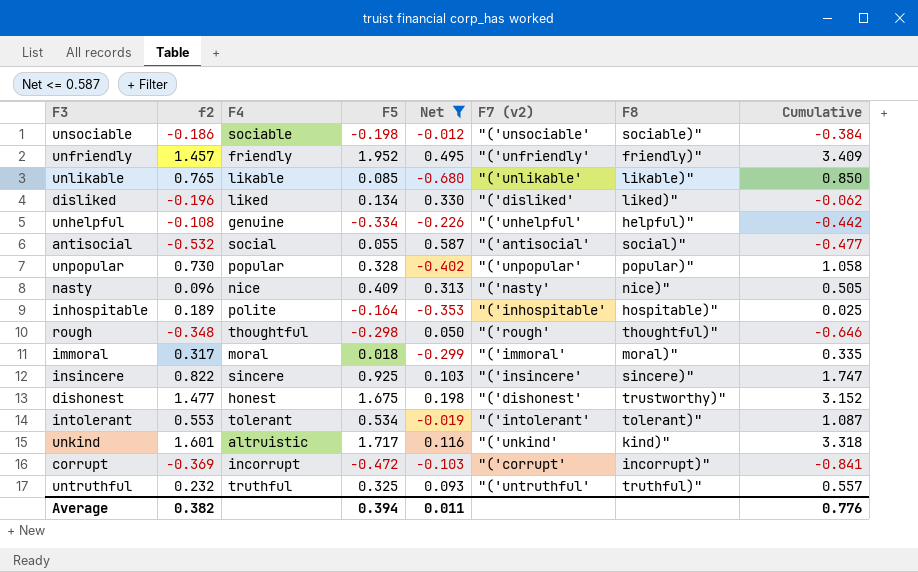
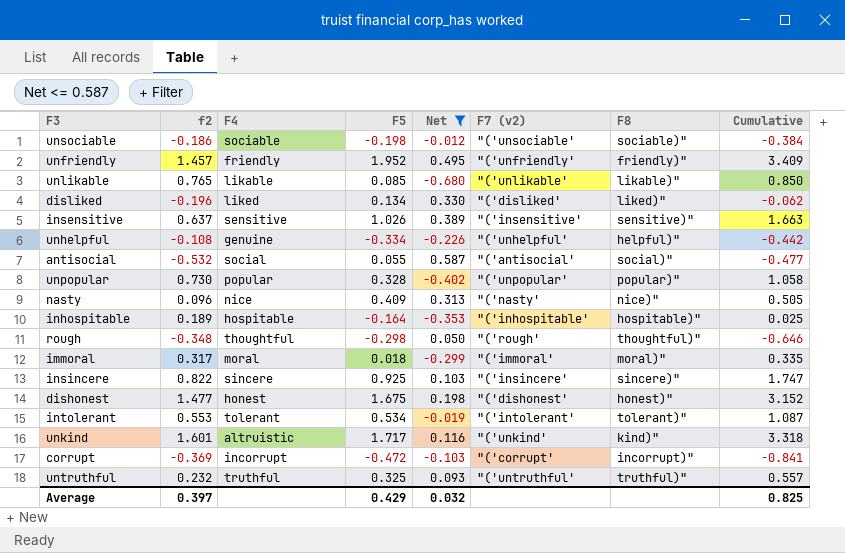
row insensitive: none -> 0.637 | sensitive | 1.026 | 0.389 | "('insensitive' | sensitive)" | 1.663
inhospitable | F4: polite -> hospitable
dishonest | F8: trustworthy)" -> honest)"
Average | f2: 0.382 -> 0.397
Average | F5: 0.394 -> 0.429
Average | Net: 0.011 -> 0.032
Average | Cumulative: 0.776 -> 0.825

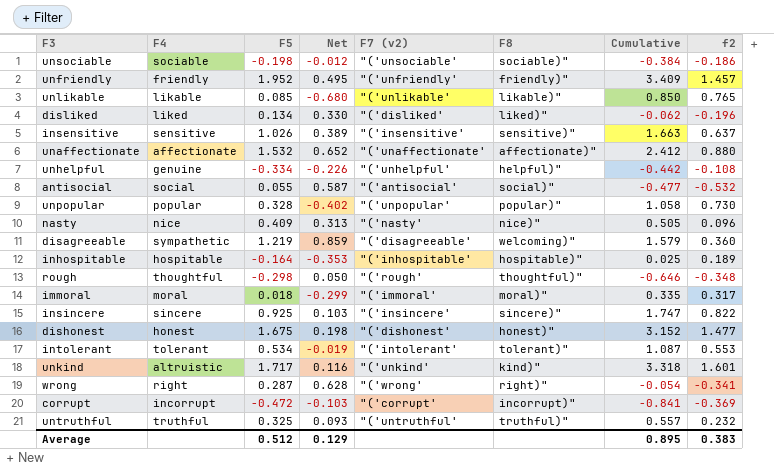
filter: Net <= 0.587 -> none
column f2 | position: 2 -> 8
Average | F5: 0.429 -> 0.512
Average | Net: 0.032 -> 0.129
Average | Cumulative: 0.825 -> 0.895
Average | f2: 0.397 -> 0.383

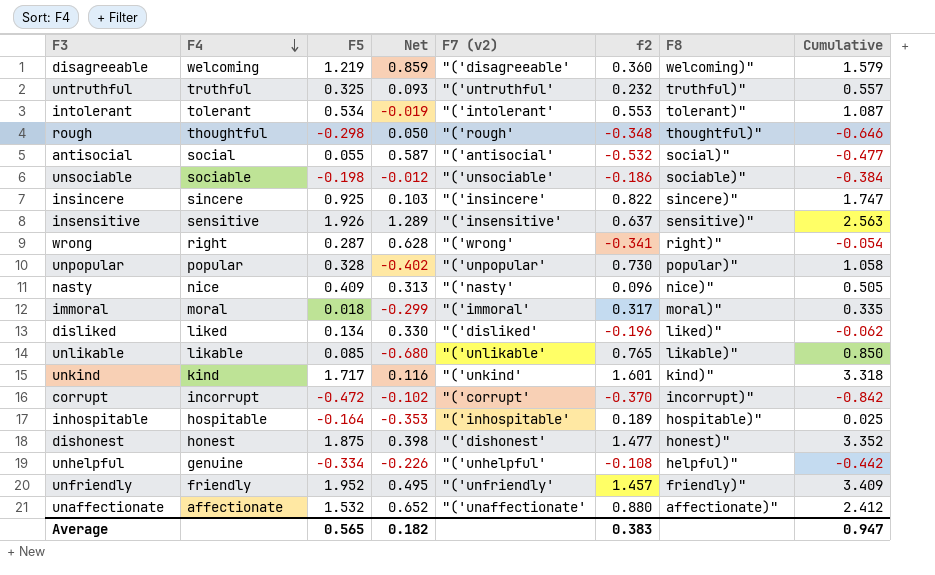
row order: none -> F4 descending
column f2 | position: 8 -> 6
disagreeable | F4: sympathetic -> welcoming
insensitive | F5: 1.026 -> 1.926
insensitive | Net: 0.389 -> 1.289
insensitive | Cumulative: 1.663 -> 2.563
unkind | F4: altruistic -> kind
corrupt | Net: -0.103 -> -0.102
corrupt | f2: -0.369 -> -0.370
corrupt | Cumulative: -0.841 -> -0.842
dishonest | F5: 1.675 -> 1.875
dishonest | Net: 0.198 -> 0.398
dishonest | Cumulative: 3.152 -> 3.352
Average | F5: 0.512 -> 0.565
Average | Net: 0.129 -> 0.182
Average | Cumulative: 0.895 -> 0.947

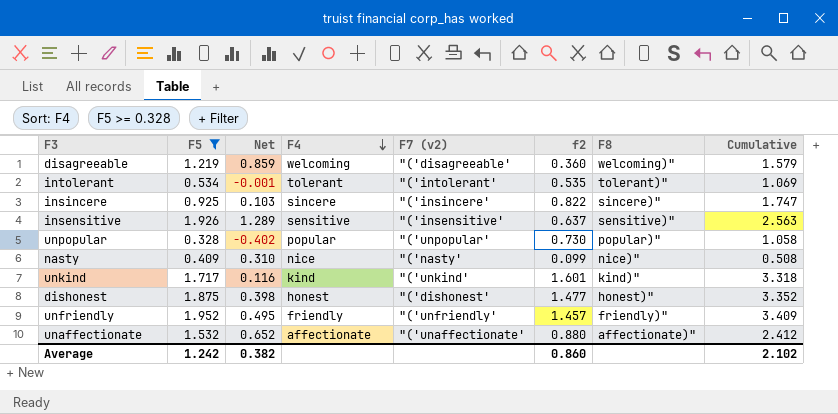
filter: none -> F5 >= 0.328
column F4 | position: 2 -> 4
intolerant | Net: -0.019 -> -0.001
intolerant | f2: 0.553 -> 0.535
intolerant | Cumulative: 1.087 -> 1.069
nasty | Net: 0.313 -> 0.310
nasty | f2: 0.096 -> 0.099
nasty | Cumulative: 0.505 -> 0.508
Average | F5: 0.565 -> 1.242
Average | Net: 0.182 -> 0.382
Average | f2: 0.383 -> 0.860
Average | Cumulative: 0.947 -> 2.102

